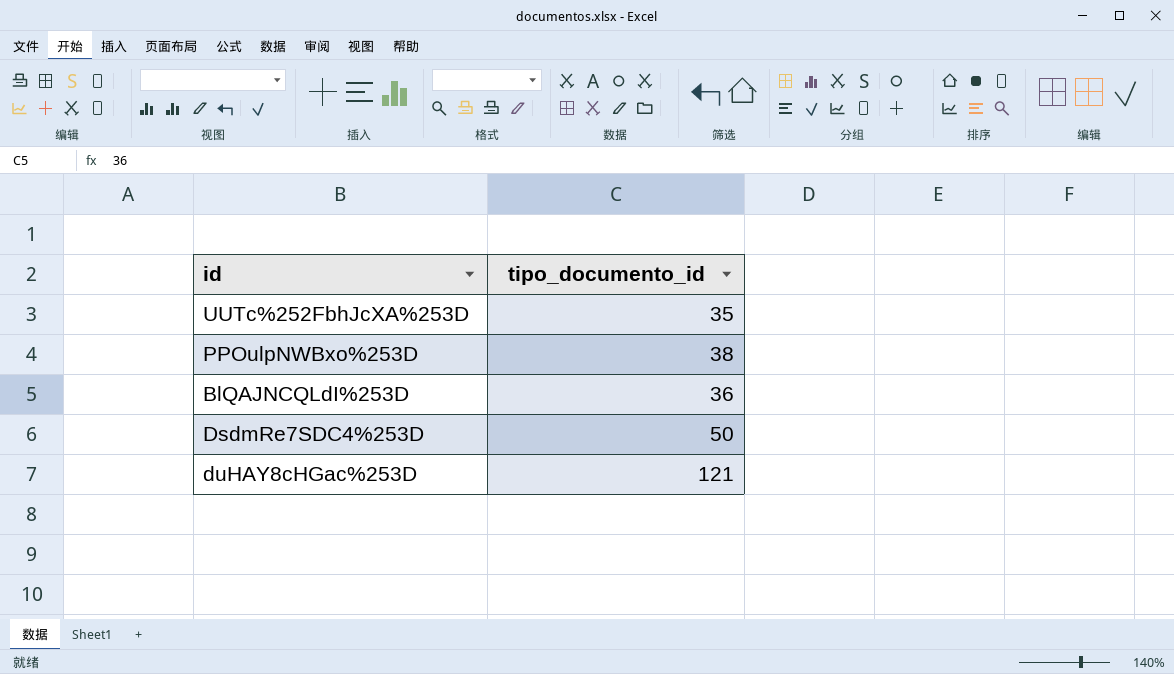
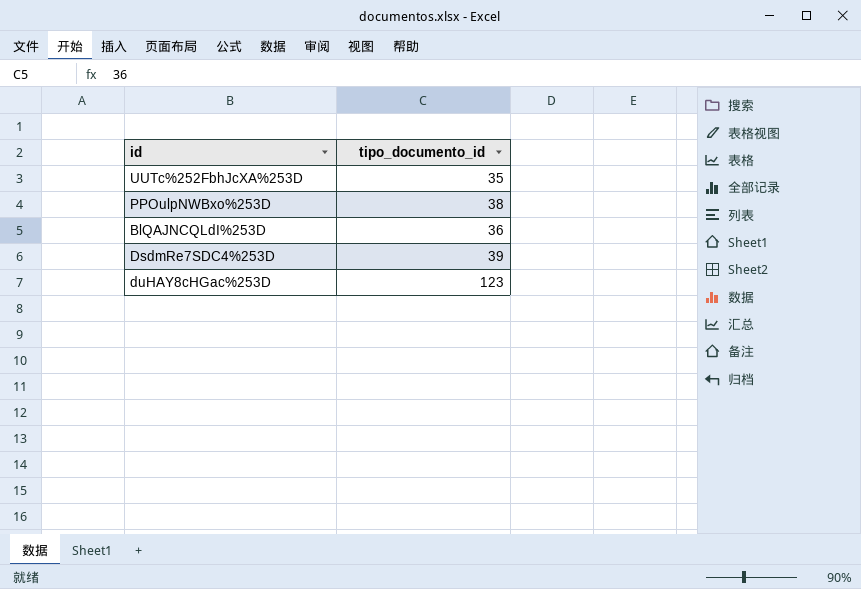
DsdmRe7SDC4%253D | tipo_documento_id: 50 -> 39
duHAY8cHGac%253D | tipo_documento_id: 121 -> 123

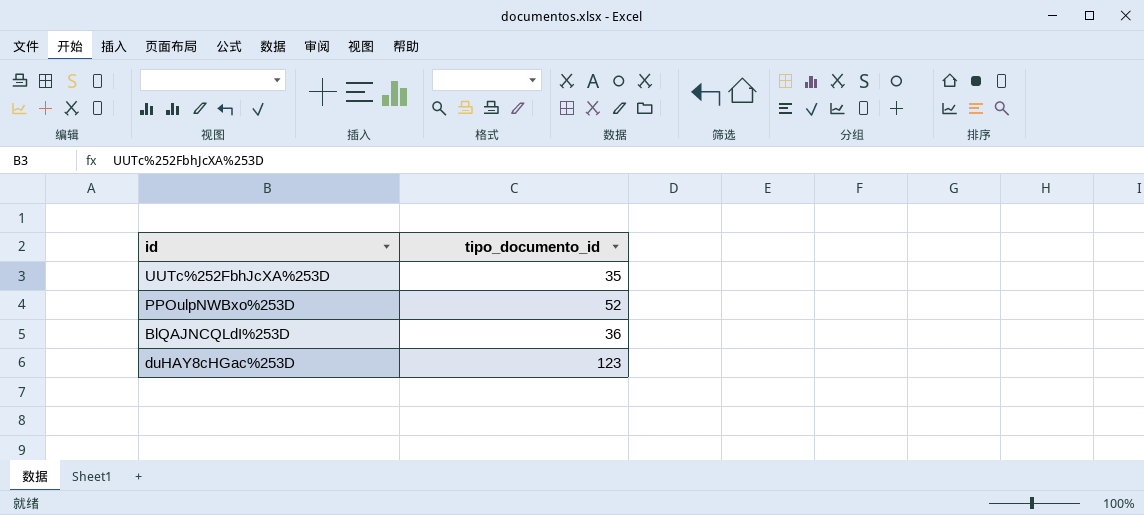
row DsdmRe7SDC4%253D: 39 -> none
PPOulpNWBxo%253D | tipo_documento_id: 38 -> 52

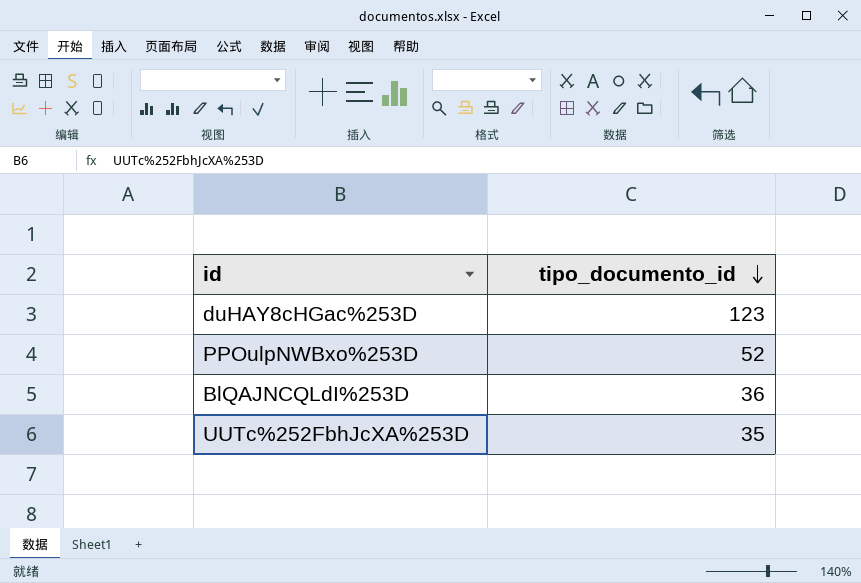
row order: none -> tipo_documento_id descending

